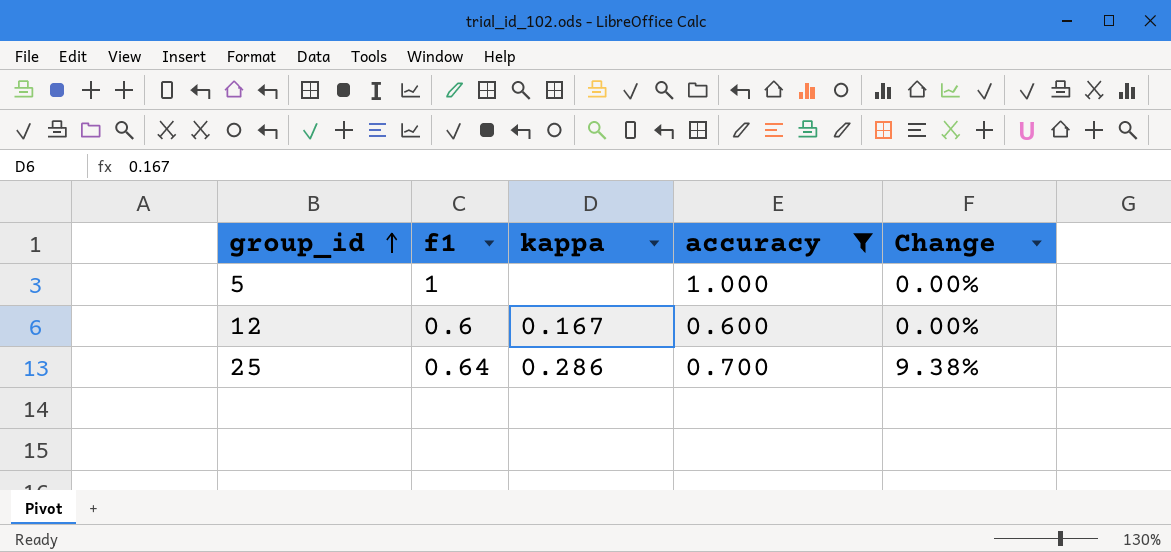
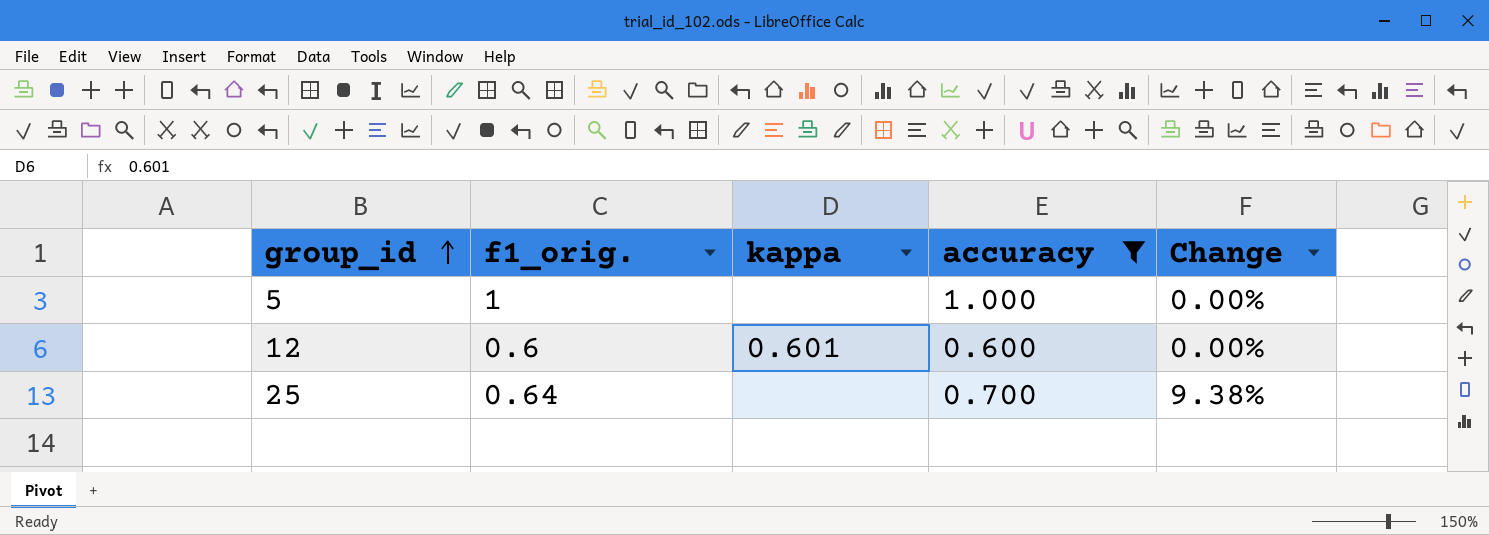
column name: f1 -> f1_orig.
12 | kappa: 0.167 -> 0.601
25 | kappa: 0.286 -> none

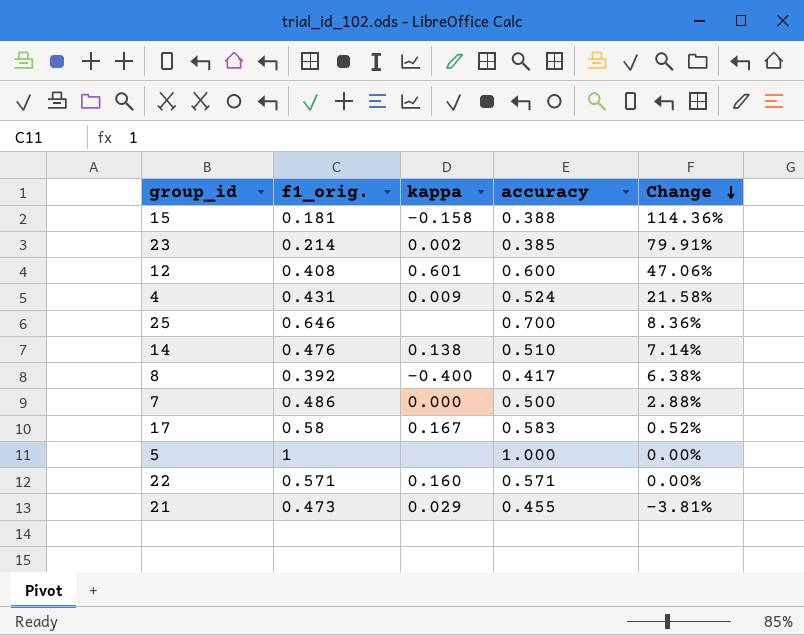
filter: accuracy >= 0.600 -> none
row order: group_id ascending -> Change descending
12 | f1_orig.: 0.6 -> 0.408
12 | Change: 0.00% -> 47.06%
25 | f1_orig.: 0.64 -> 0.646
25 | Change: 9.38% -> 8.36%

